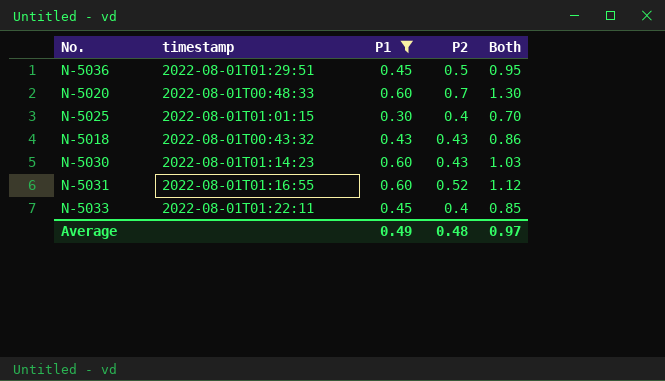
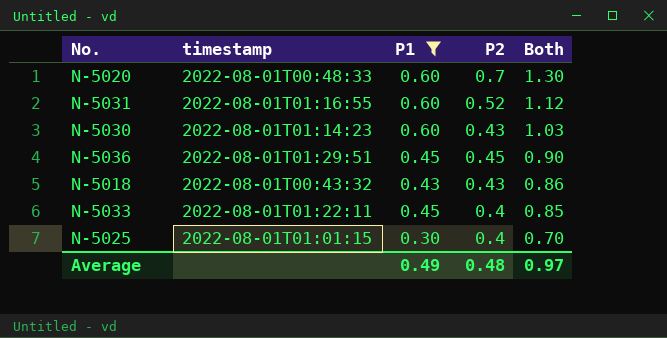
row order: none -> Both descending
N-5036 | P2: 0.5 -> 0.45
N-5036 | Both: 0.95 -> 0.90

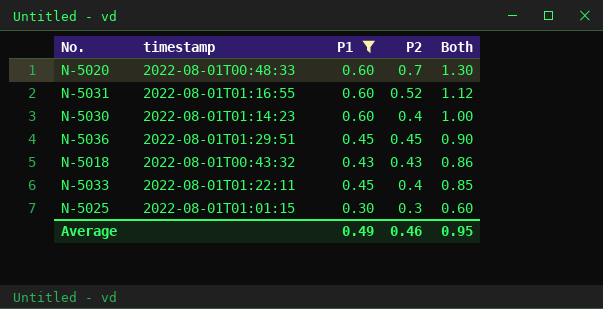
N-5030 | P2: 0.43 -> 0.4
N-5030 | Both: 1.03 -> 1.00
N-5025 | P2: 0.4 -> 0.3
N-5025 | Both: 0.70 -> 0.60
Average | P2: 0.48 -> 0.46
Average | Both: 0.97 -> 0.95

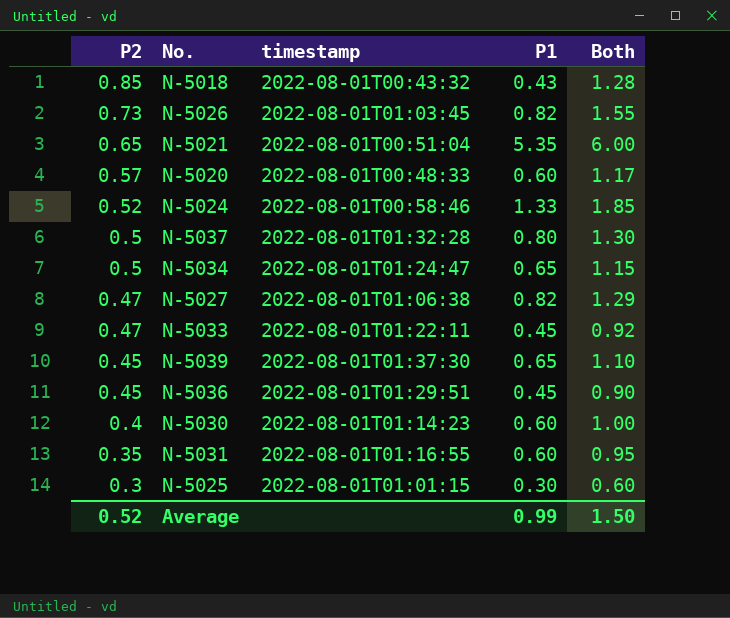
filter: P1 <= 0.60 -> none
row order: Both descending -> P2 descending
column P2 | position: 4 -> 1
N-5018 | P2: 0.43 -> 0.85
N-5018 | Both: 0.86 -> 1.28
N-5020 | P2: 0.7 -> 0.57
N-5020 | Both: 1.30 -> 1.17
N-5033 | P2: 0.4 -> 0.47
N-5033 | Both: 0.85 -> 0.92
N-5031 | P2: 0.52 -> 0.35
N-5031 | Both: 1.12 -> 0.95
Average | P2: 0.46 -> 0.52
Average | P1: 0.49 -> 0.99
Average | Both: 0.95 -> 1.50

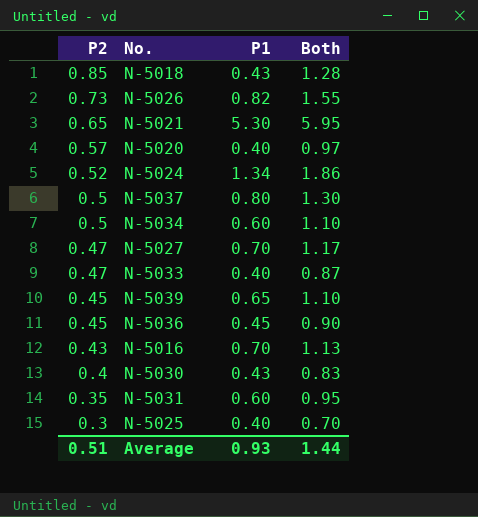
column timestamp | position: 3 -> none
N-5021 | P1: 5.35 -> 5.30
N-5021 | Both: 6.00 -> 5.95
N-5020 | P1: 0.60 -> 0.40
N-5020 | Both: 1.17 -> 0.97
N-5024 | P1: 1.33 -> 1.34
N-5024 | Both: 1.85 -> 1.86
N-5034 | P1: 0.65 -> 0.60
N-5034 | Both: 1.15 -> 1.10
N-5027 | P1: 0.82 -> 0.70
N-5027 | Both: 1.29 -> 1.17
N-5033 | P1: 0.45 -> 0.40
N-5033 | Both: 0.92 -> 0.87
row N-5016: none -> 0.43 | 0.70 | 1.13
N-5030 | P1: 0.60 -> 0.43
N-5030 | Both: 1.00 -> 0.83
N-5025 | P1: 0.30 -> 0.40
N-5025 | Both: 0.60 -> 0.70
Average | P2: 0.52 -> 0.51
Average | P1: 0.99 -> 0.93
Average | Both: 1.50 -> 1.44

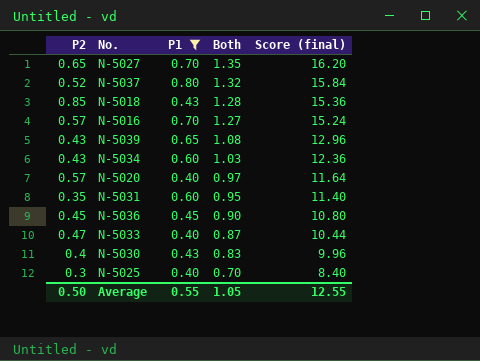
filter: none -> P1 <= 0.80
row order: P2 descending -> Both descending
column Score (final) | formula: none -> [Both] * 12
N-5027 | P2: 0.47 -> 0.65
N-5027 | Both: 1.17 -> 1.35
N-5037 | P2: 0.5 -> 0.52
N-5037 | Both: 1.30 -> 1.32
N-5016 | P2: 0.43 -> 0.57
N-5016 | Both: 1.13 -> 1.27
N-5039 | P2: 0.45 -> 0.43
N-5039 | Both: 1.10 -> 1.08
N-5034 | P2: 0.5 -> 0.43
N-5034 | Both: 1.10 -> 1.03
Average | P2: 0.51 -> 0.50
Average | P1: 0.93 -> 0.55
Average | Both: 1.44 -> 1.05

